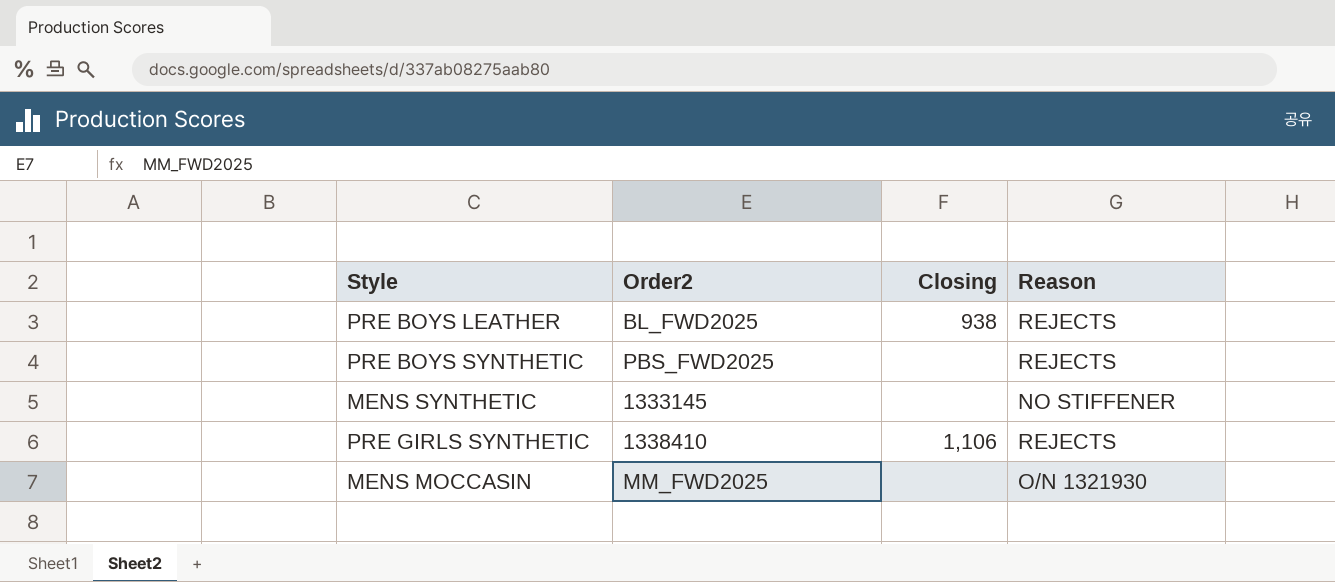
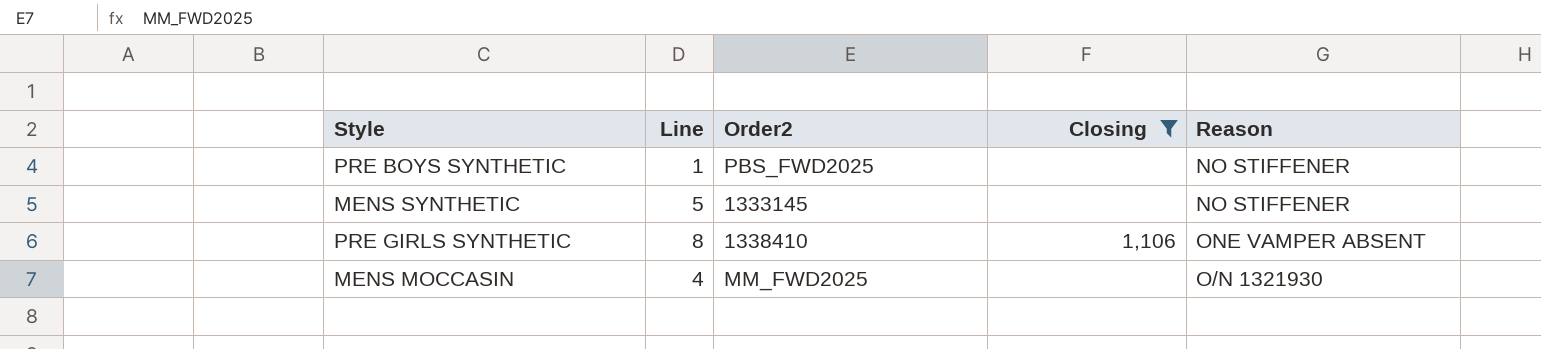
filter: none -> Closing != 938
column Line | position: none -> 2
PRE BOYS SYNTHETIC | Reason: REJECTS -> NO STIFFENER
PRE GIRLS SYNTHETIC | Reason: REJECTS -> ONE VAMPER ABSENT

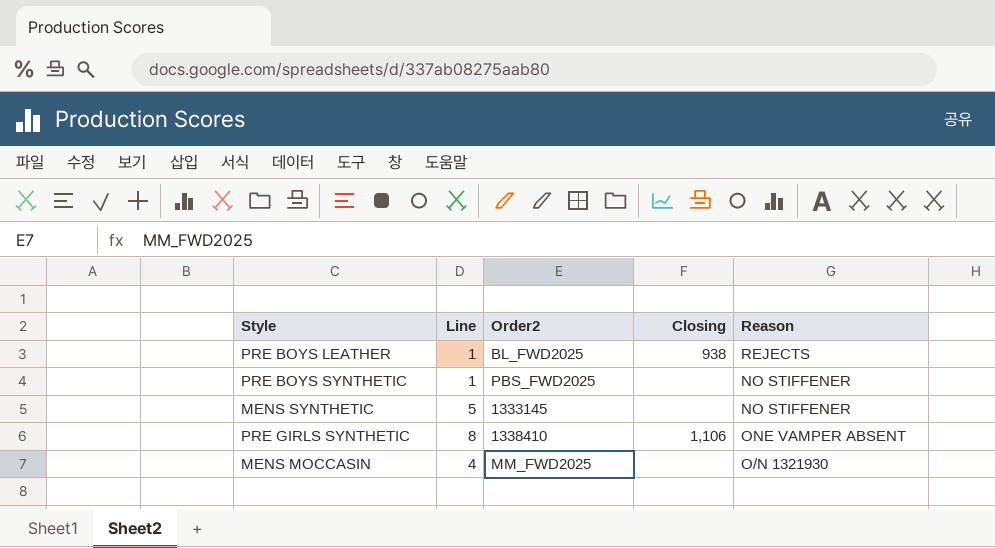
filter: Closing != 938 -> none

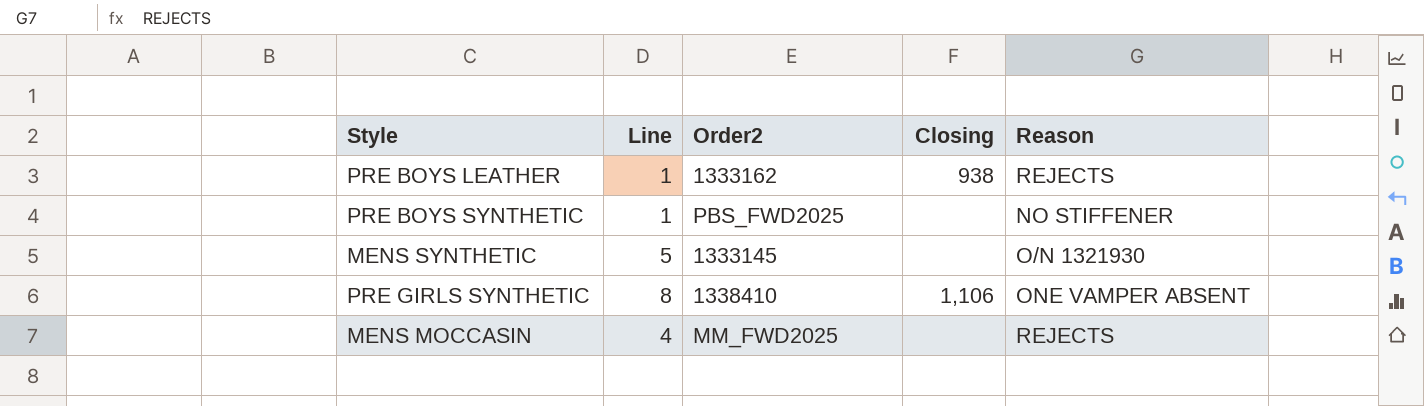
PRE BOYS LEATHER | Order2: BL_FWD2025 -> 1333162
MENS SYNTHETIC | Reason: NO STIFFENER -> O/N 1321930
MENS MOCCASIN | Reason: O/N 1321930 -> REJECTS

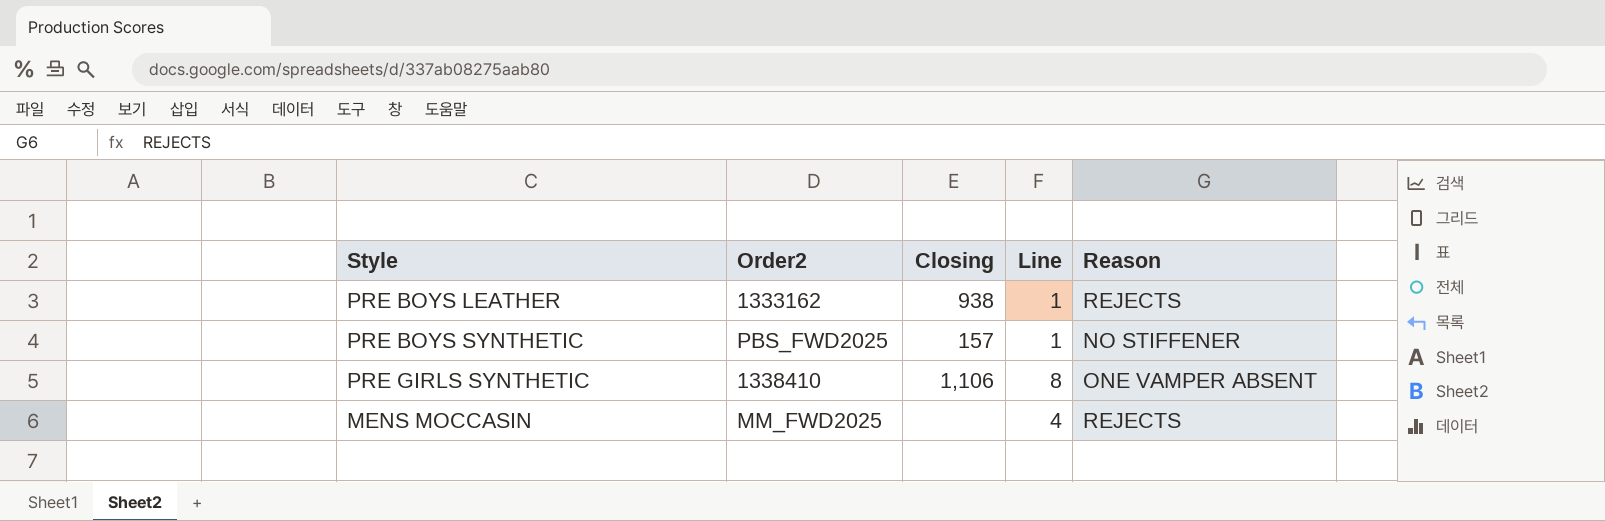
column Line | position: 2 -> 4
row MENS SYNTHETIC: 5 | 1333145 | none | O/N 1321930 -> none
PRE BOYS SYNTHETIC | Closing: none -> 157

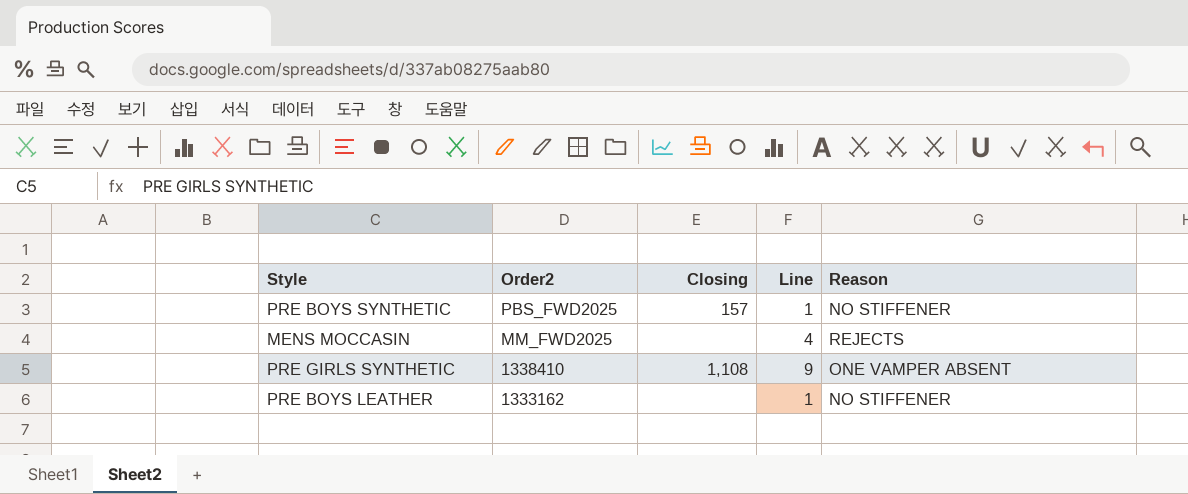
row order: none -> Order2 descending
PRE GIRLS SYNTHETIC | Closing: 1,106 -> 1,108
PRE GIRLS SYNTHETIC | Line: 8 -> 9
PRE BOYS LEATHER | Closing: 938 -> none
PRE BOYS LEATHER | Reason: REJECTS -> NO STIFFENER

